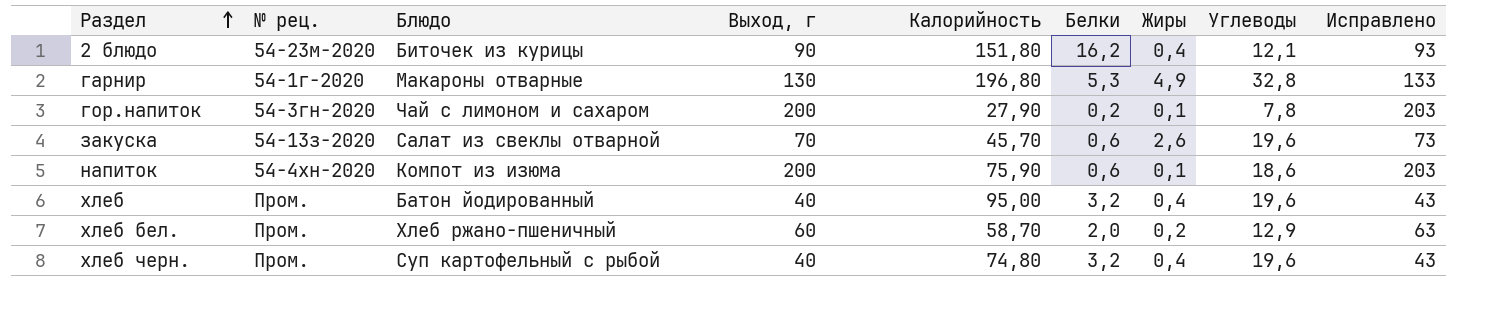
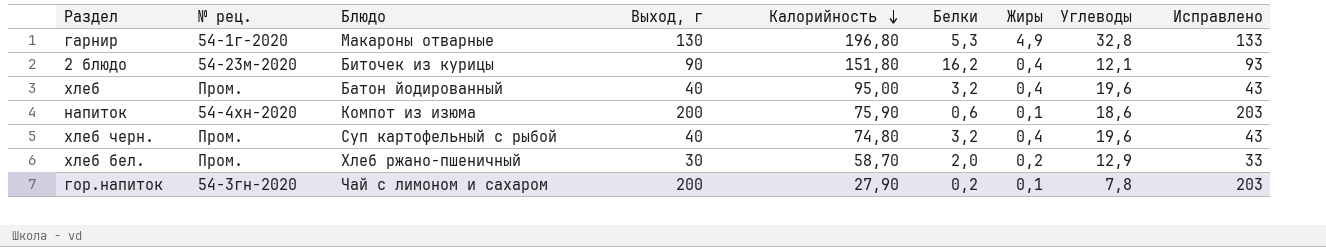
row order: Раздел ascending -> Калорийность descending
row закуска: 54-13з-2020 | Салат из свеклы отварной | 70 | 45,70 | 0,6 | 2,6 | 19,6 | 73 -> none
хлеб бел. | Выход, г: 60 -> 30
хлеб бел. | Исправлено: 63 -> 33

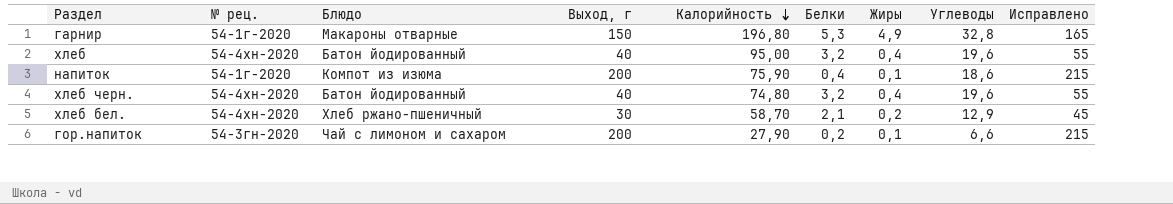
column Исправлено | formula: [Выход, г] + 3 -> [Выход, г] + 15
row 2 блюдо: 54-23м-2020 | Биточек из курицы | 90 | 151,80 | 16,2 | 0,4 | 12,1 | 93 -> none
гарнир | Выход, г: 130 -> 150
хлеб | № рец.: Пром. -> 54-4хн-2020
напиток | № рец.: 54-4хн-2020 -> 54-1г-2020
напиток | Белки: 0,6 -> 0,4
хлеб черн. | № рец.: Пром. -> 54-4хн-2020
хлеб черн. | Блюдо: Суп картофельный с рыбой -> Батон йодированный
хлеб бел. | № рец.: Пром. -> 54-4хн-2020
хлеб бел. | Белки: 2,0 -> 2,1
гор.напиток | Углеводы: 7,8 -> 6,6

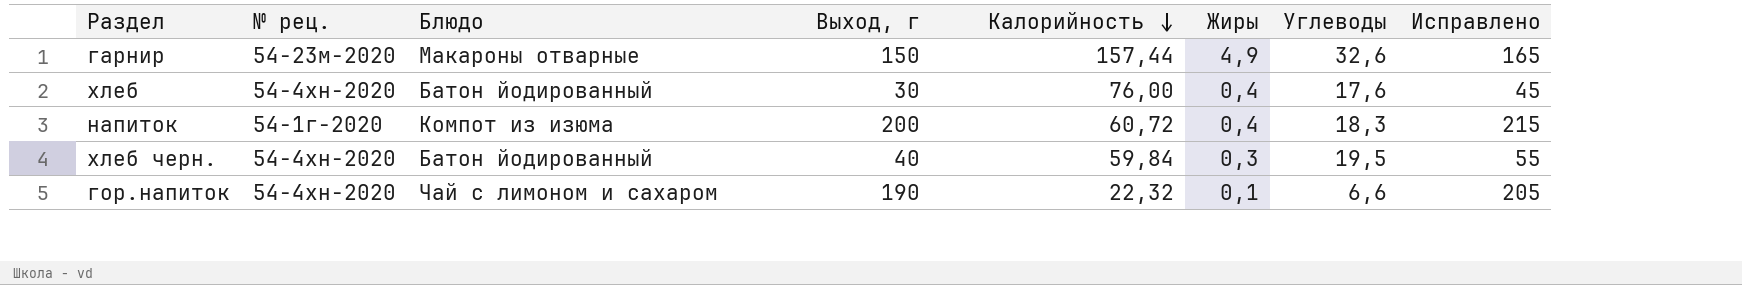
column Белки | position: 6 -> none
row хлеб бел.: 54-4хн-2020 | Хлеб ржано-пшеничный | 30 | 58,70 | 2,1 | 0,2 | 12,9 | 45 -> none
гарнир | № рец.: 54-1г-2020 -> 54-23м-2020
гарнир | Калорийность: 196,80 -> 157,44
гарнир | Углеводы: 32,8 -> 32,6
хлеб | Выход, г: 40 -> 30
хлеб | Калорийность: 95,00 -> 76,00
хлеб | Углеводы: 19,6 -> 17,6
хлеб | Исправлено: 55 -> 45
напиток | Калорийность: 75,90 -> 60,72
напиток | Жиры: 0,1 -> 0,4
напиток | Углеводы: 18,6 -> 18,3
хлеб черн. | Калорийность: 74,80 -> 59,84
хлеб черн. | Жиры: 0,4 -> 0,3
хлеб черн. | Углеводы: 19,6 -> 19,5
гор.напиток | № рец.: 54-3гн-2020 -> 54-4хн-2020
гор.напиток | Выход, г: 200 -> 190
гор.напиток | Калорийность: 27,90 -> 22,32
гор.напиток | Исправлено: 215 -> 205

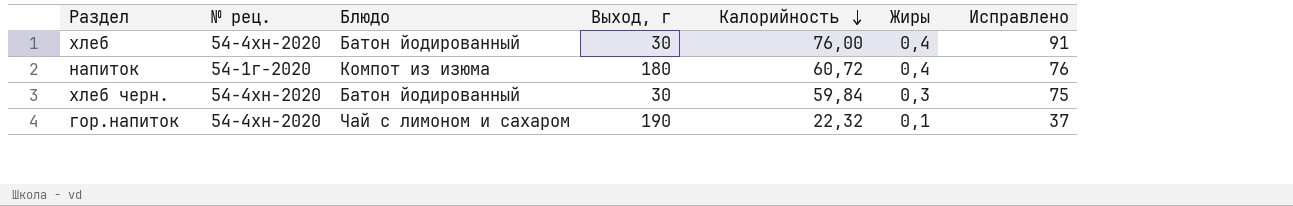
column Углеводы | position: 7 -> none
column Исправлено | formula: [Выход, г] + 15 -> [Калорийность] + 15
row гарнир: 54-23м-2020 | Макароны отварные | 150 | 157,44 | 4,9 | 32,6 | 165 -> none
напиток | Выход, г: 200 -> 180
хлеб черн. | Выход, г: 40 -> 30

